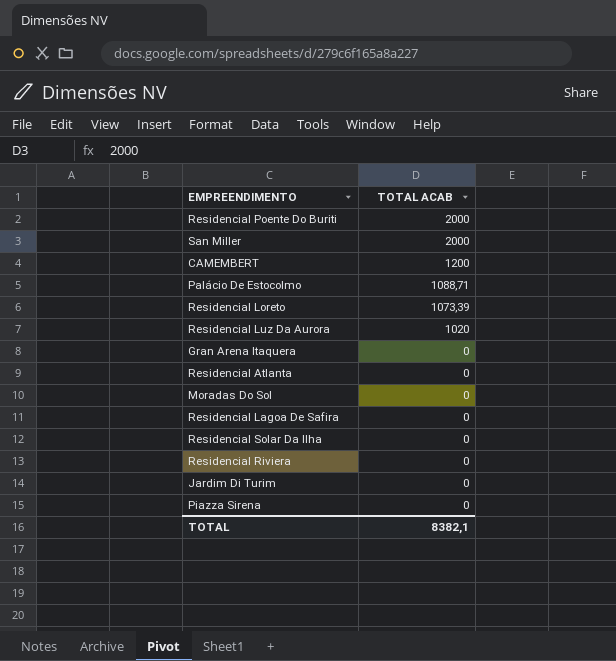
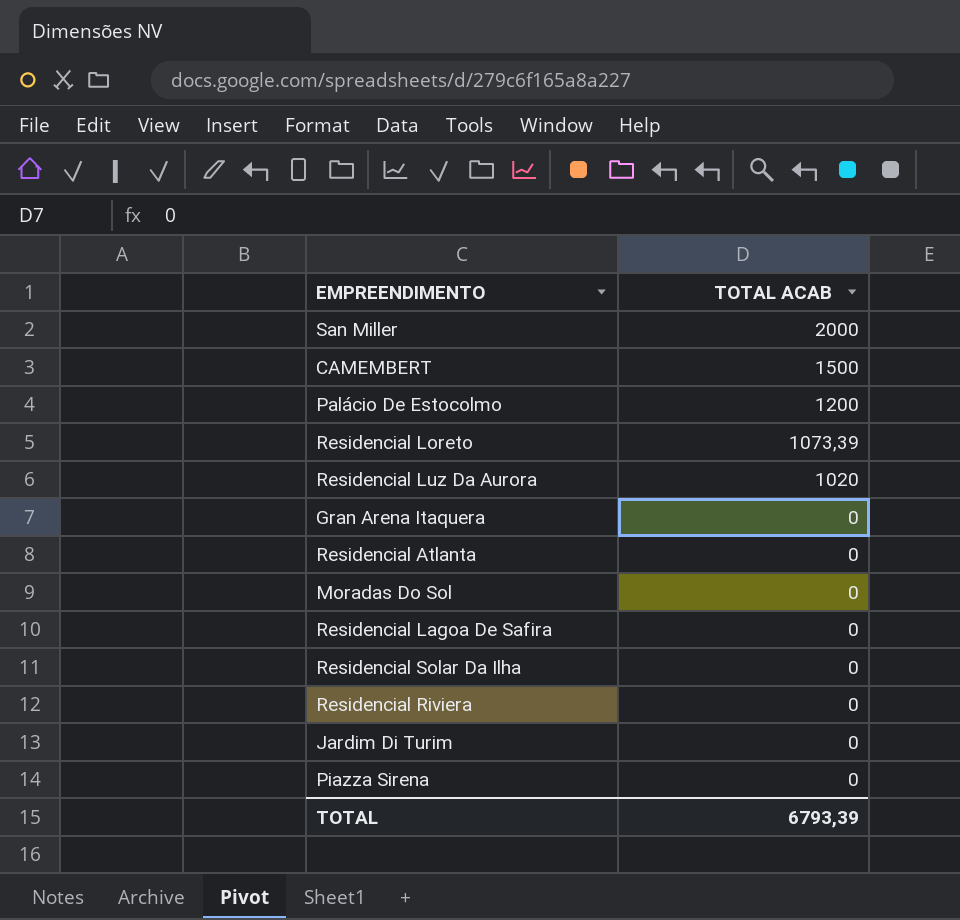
row Residencial Poente Do Buriti: 2000 -> none
CAMEMBERT | TOTAL ACAB: 1200 -> 1500
Palácio De Estocolmo | TOTAL ACAB: 1088,71 -> 1200
TOTAL | TOTAL ACAB: 8382,1 -> 6793,39

